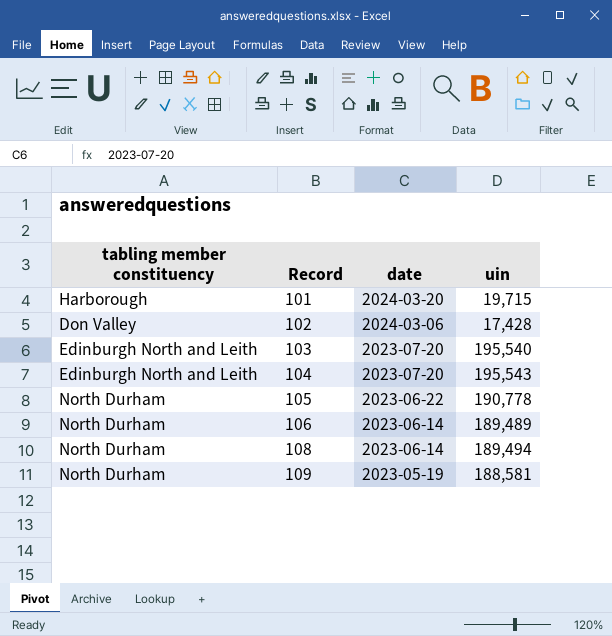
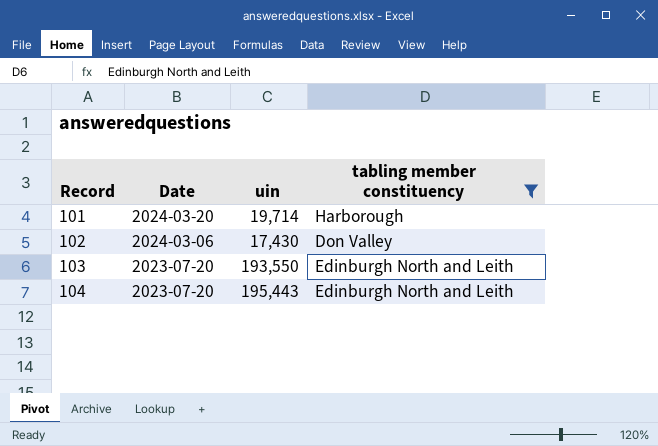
filter: none -> tabling member constituency != North Durham
column name: date -> Date
column tabling member constituency | position: 1 -> 4
101 | uin: 19,715 -> 19,714
102 | uin: 17,428 -> 17,430
103 | uin: 195,540 -> 193,550
104 | uin: 195,543 -> 195,443

